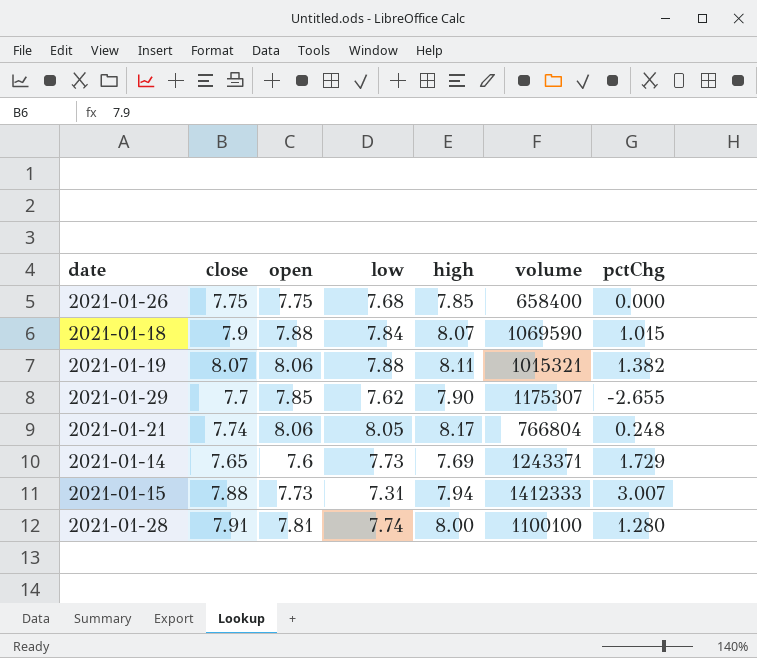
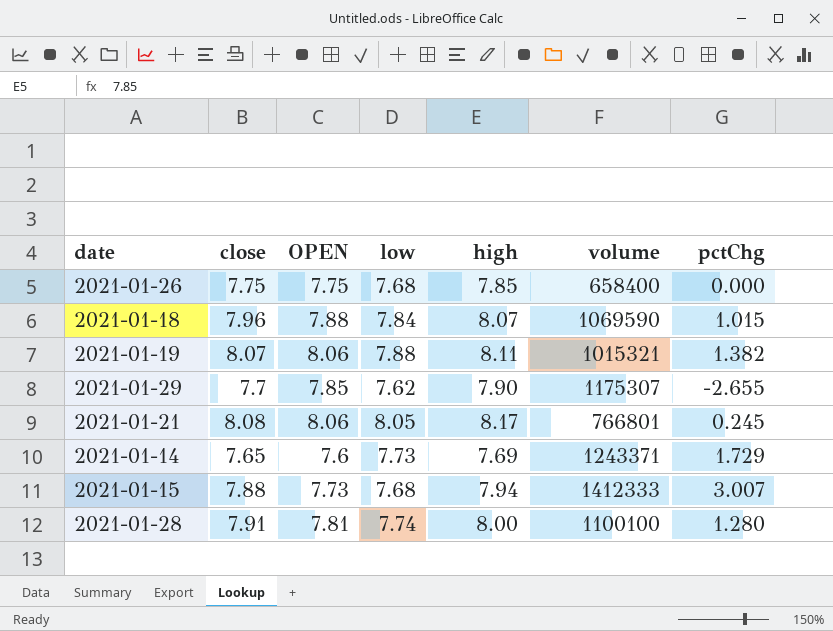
column name: open -> OPEN
2021-01-18 | close: 7.9 -> 7.96
2021-01-21 | close: 7.74 -> 8.08
2021-01-21 | volume: 766804 -> 766801
2021-01-21 | pctChg: 0.248 -> 0.245
2021-01-15 | low: 7.31 -> 7.68

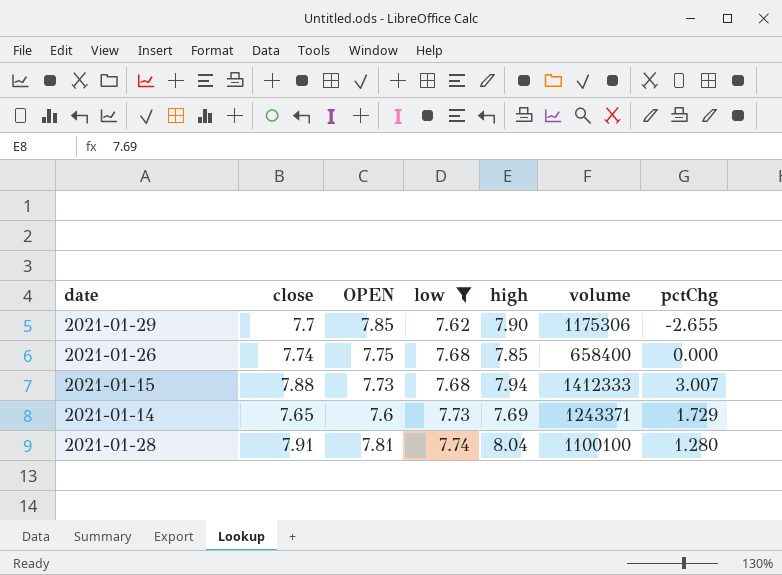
filter: none -> low <= 7.74
row order: none -> low ascending
2021-01-29 | volume: 1175307 -> 1175306
2021-01-26 | close: 7.75 -> 7.74
2021-01-28 | high: 8.00 -> 8.04

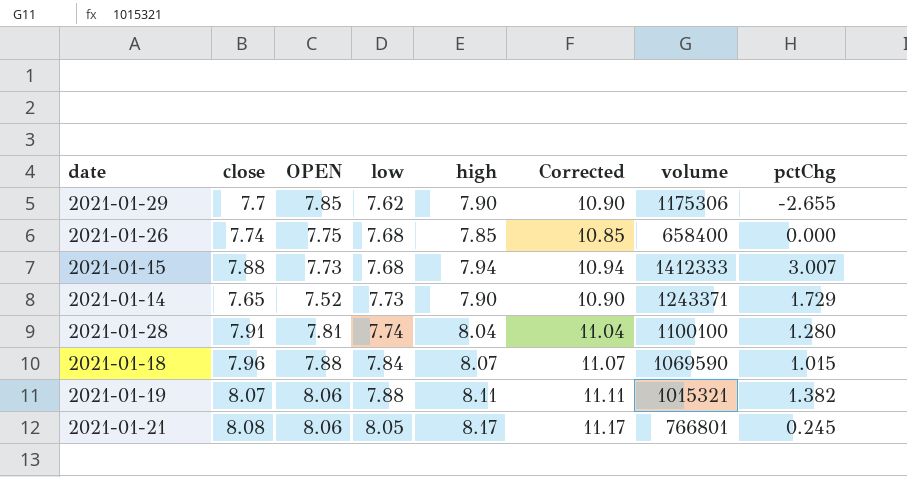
filter: low <= 7.74 -> none
column Corrected | formula: none -> [high] + 3
2021-01-14 | OPEN: 7.6 -> 7.52
2021-01-14 | high: 7.69 -> 7.90

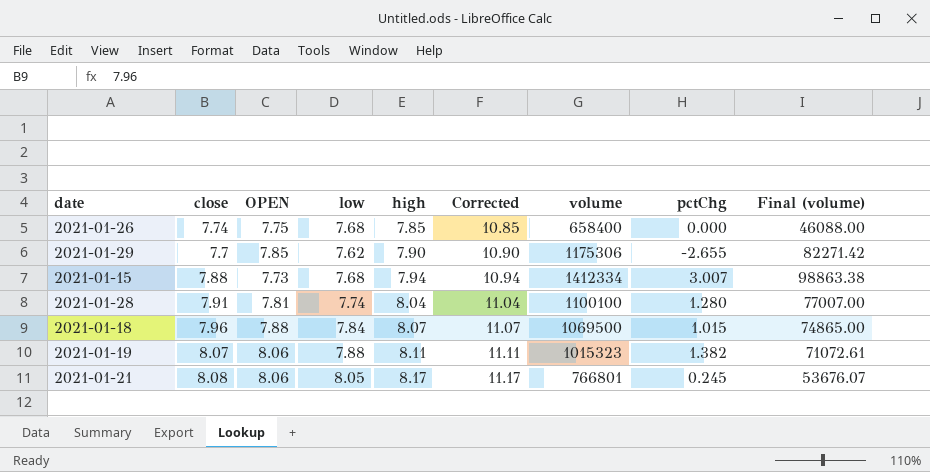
row order: low ascending -> high ascending
column Final (volume) | formula: none -> [volume] * 0.07
row 2021-01-14: 7.65 | 7.52 | 7.73 | 7.90 | 10.90 | 1243371 | 1.729 -> none
2021-01-15 | volume: 1412333 -> 1412334
2021-01-18 | volume: 1069590 -> 1069500
2021-01-19 | volume: 1015321 -> 1015323

